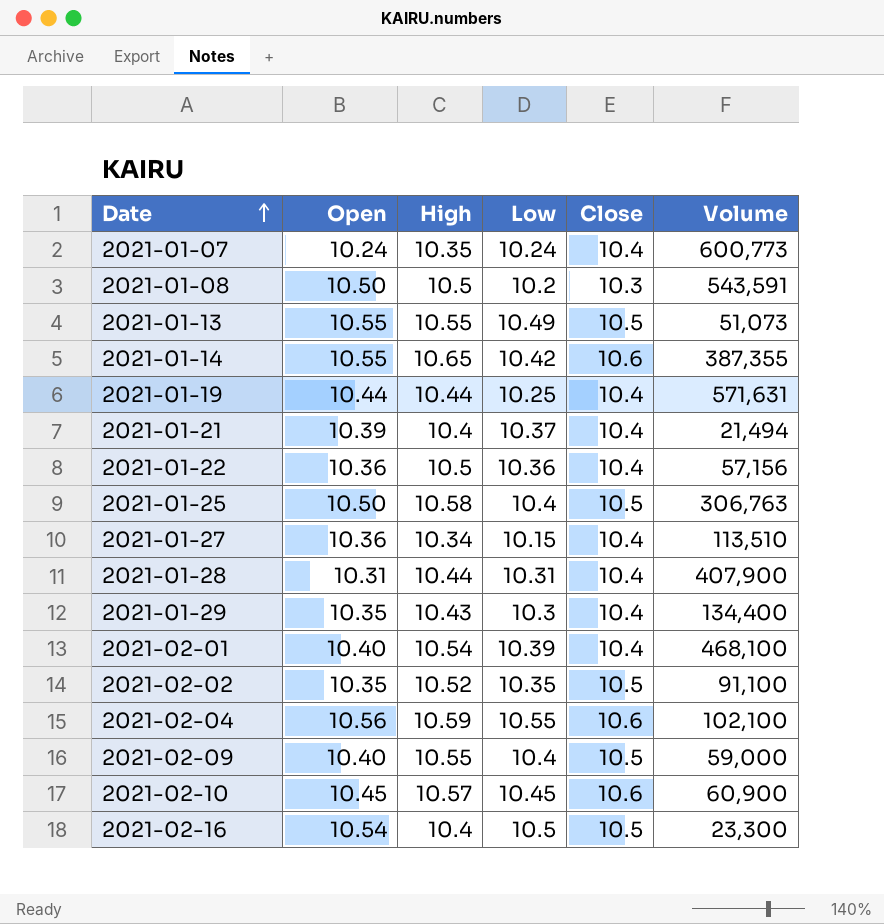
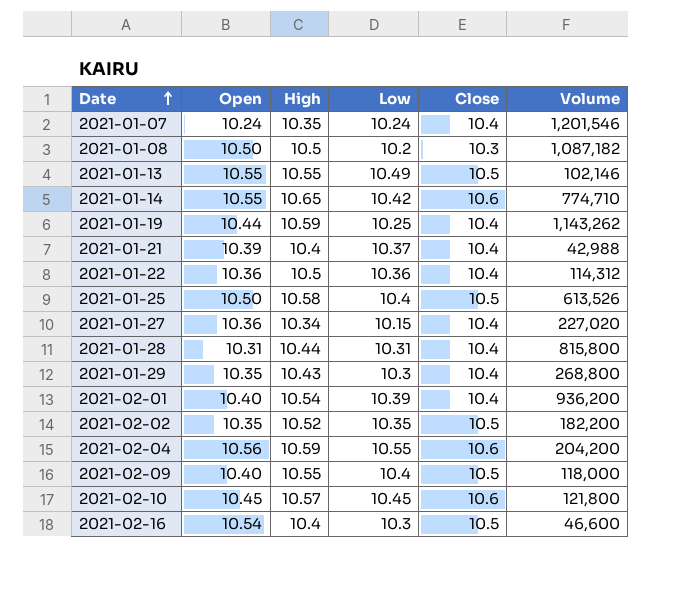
2021-01-07 | Volume: 600,773 -> 1,201,546
2021-01-08 | Volume: 543,591 -> 1,087,182
2021-01-13 | Volume: 51,073 -> 102,146
2021-01-14 | Volume: 387,355 -> 774,710
2021-01-19 | High: 10.44 -> 10.59
2021-01-19 | Volume: 571,631 -> 1,143,262
2021-01-21 | Volume: 21,494 -> 42,988
2021-01-22 | Volume: 57,156 -> 114,312
2021-01-25 | Volume: 306,763 -> 613,526
2021-01-27 | Volume: 113,510 -> 227,020
2021-01-28 | Volume: 407,900 -> 815,800
2021-01-29 | Volume: 134,400 -> 268,800
2021-02-01 | Volume: 468,100 -> 936,200
2021-02-02 | Volume: 91,100 -> 182,200
2021-02-04 | Volume: 102,100 -> 204,200
2021-02-09 | Volume: 59,000 -> 118,000
2021-02-10 | Volume: 60,900 -> 121,800
2021-02-16 | Low: 10.5 -> 10.3
2021-02-16 | Volume: 23,300 -> 46,600

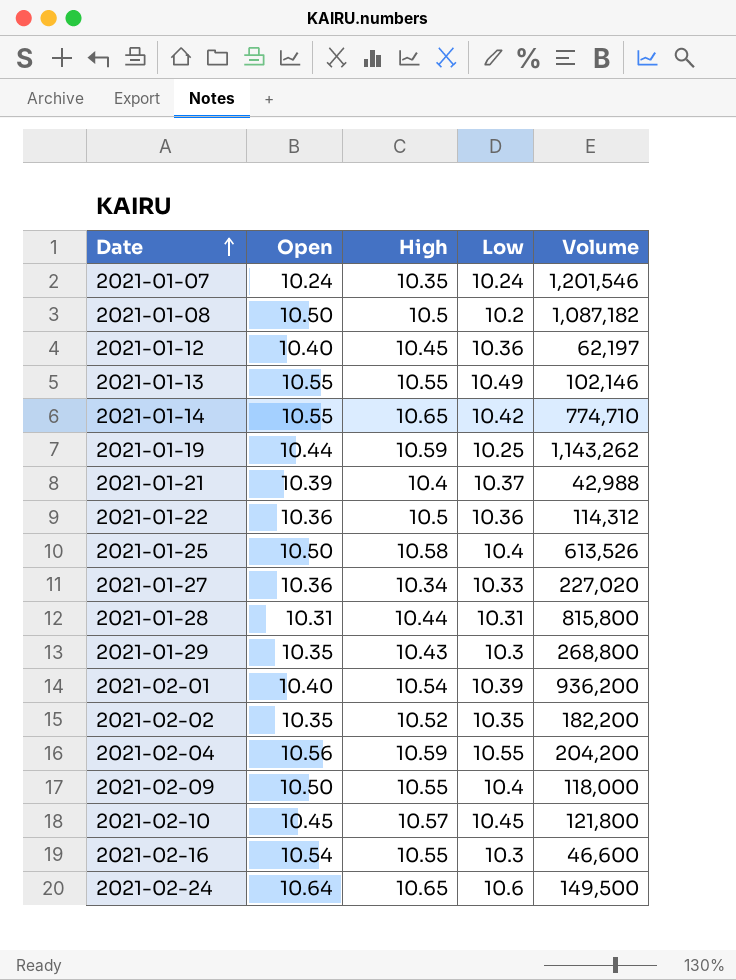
column Close | position: 5 -> none
row 2021-01-12: none -> 10.40 | 10.45 | 10.36 | 62,197
2021-01-27 | Low: 10.15 -> 10.33
2021-02-09 | Open: 10.40 -> 10.50
2021-02-16 | High: 10.4 -> 10.55
row 2021-02-24: none -> 10.64 | 10.65 | 10.6 | 149,500

